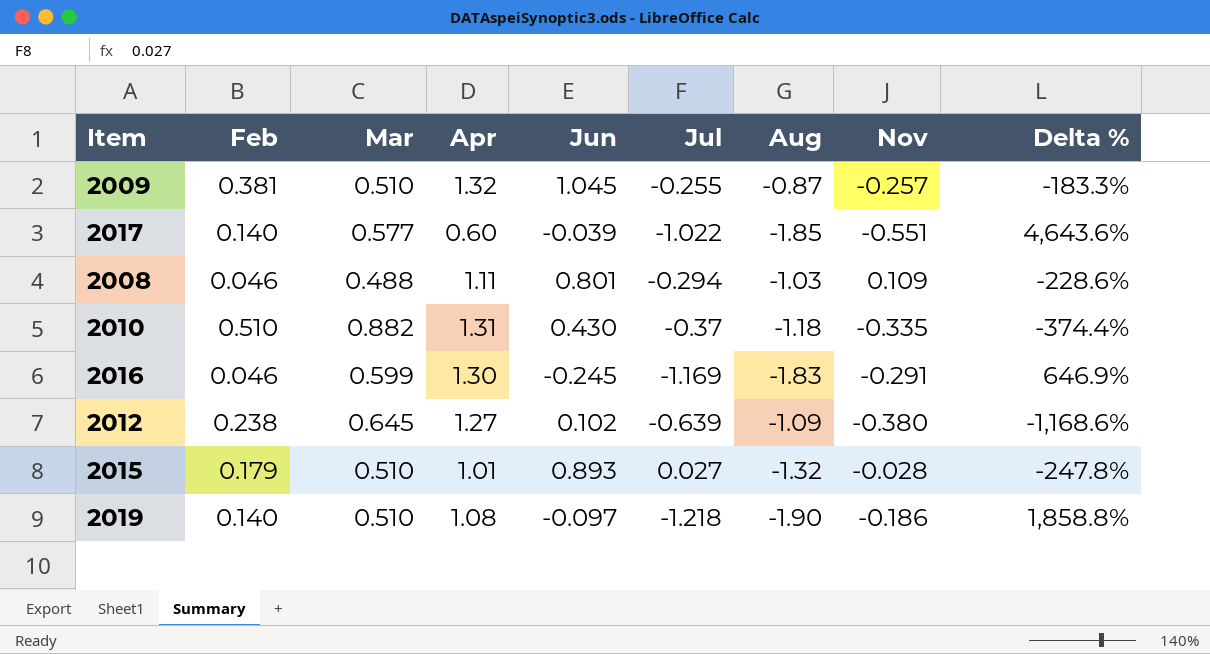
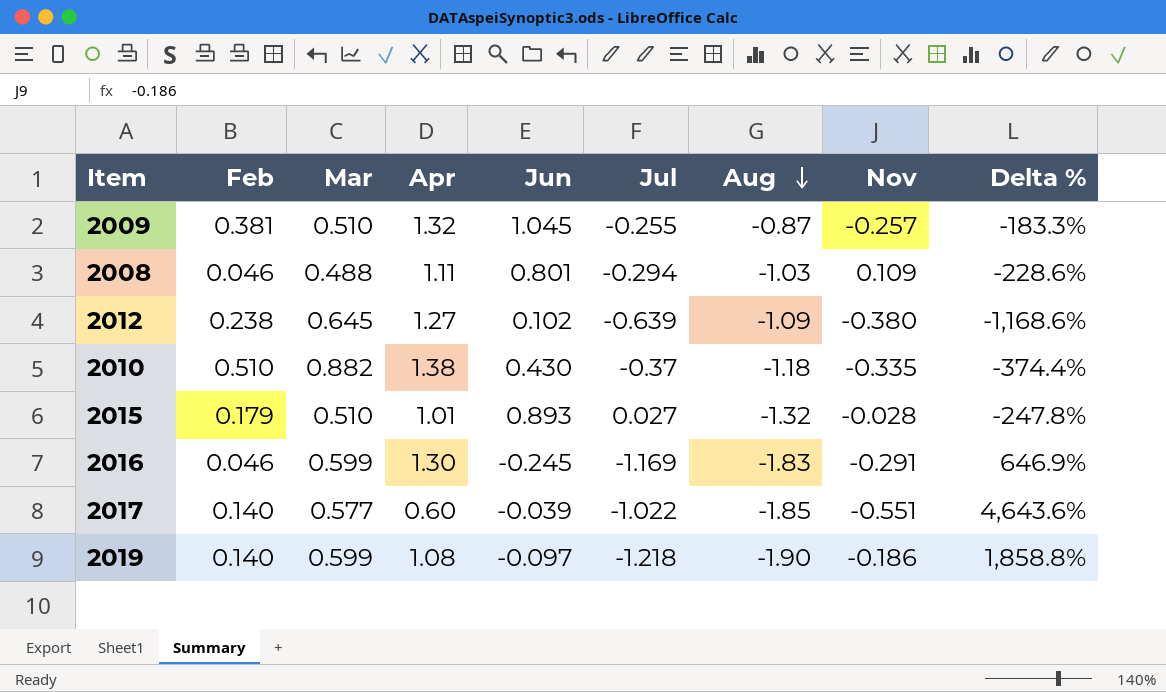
row order: none -> Aug descending
2010 | Apr: 1.31 -> 1.38
2019 | Mar: 0.510 -> 0.599

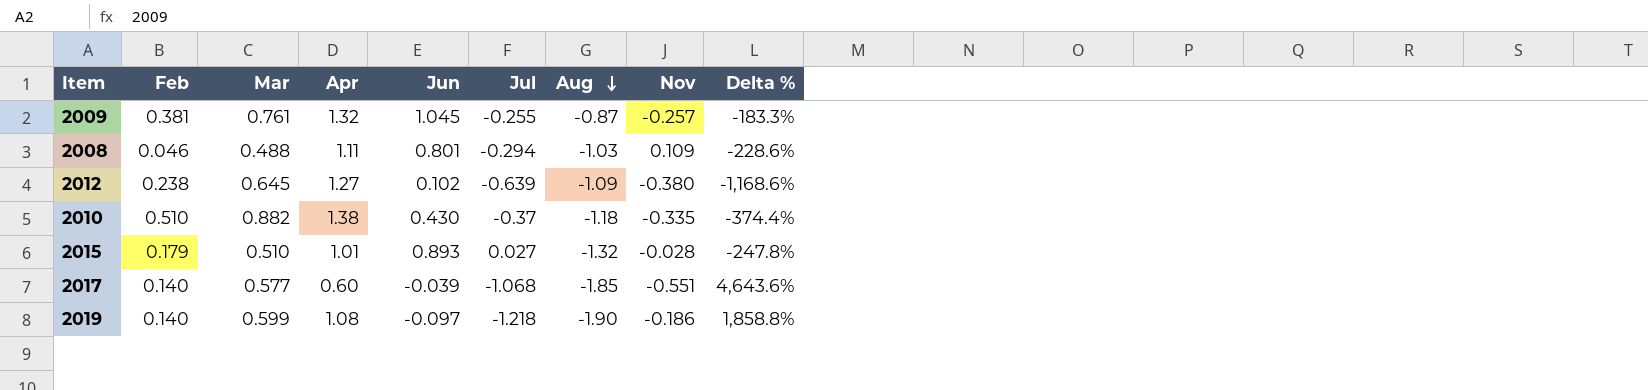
row 2016: 0.046 | 0.599 | 1.30 | -0.245 | -1.169 | -1.83 | -0.291 | 646.9% -> none
2009 | Mar: 0.510 -> 0.761
2017 | Jul: -1.022 -> -1.068

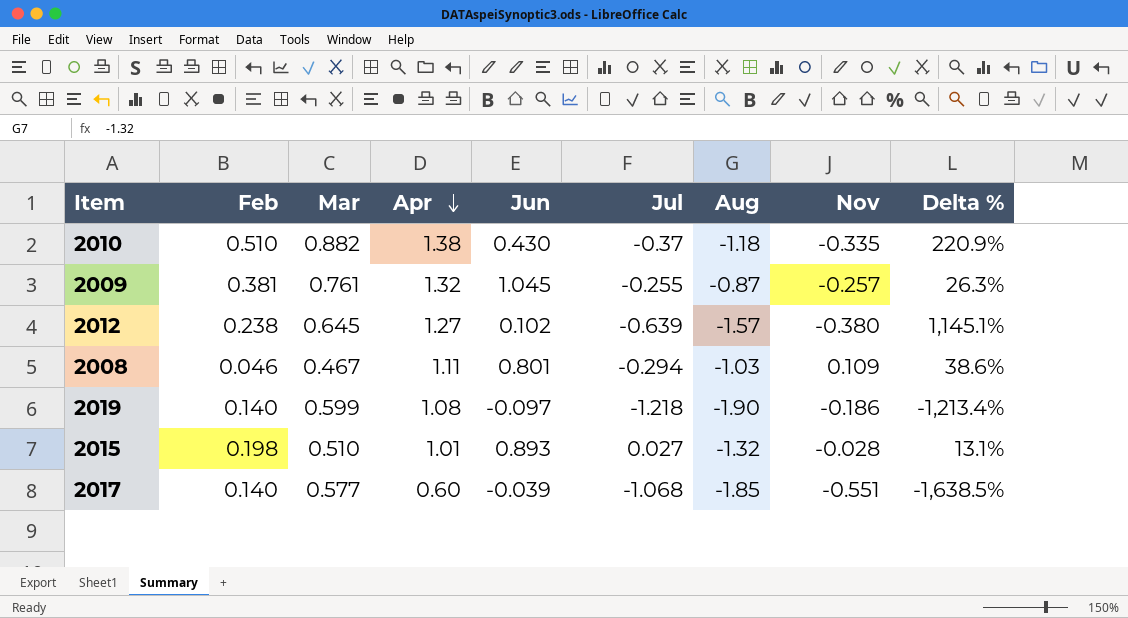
row order: Aug descending -> Apr descending
column Delta % | formula: ([Aug] - [Jun]) / [Jun] -> ([Apr] - [Jun]) / [Jun]
2012 | Aug: -1.09 -> -1.57
2008 | Mar: 0.488 -> 0.467
2015 | Feb: 0.179 -> 0.198

